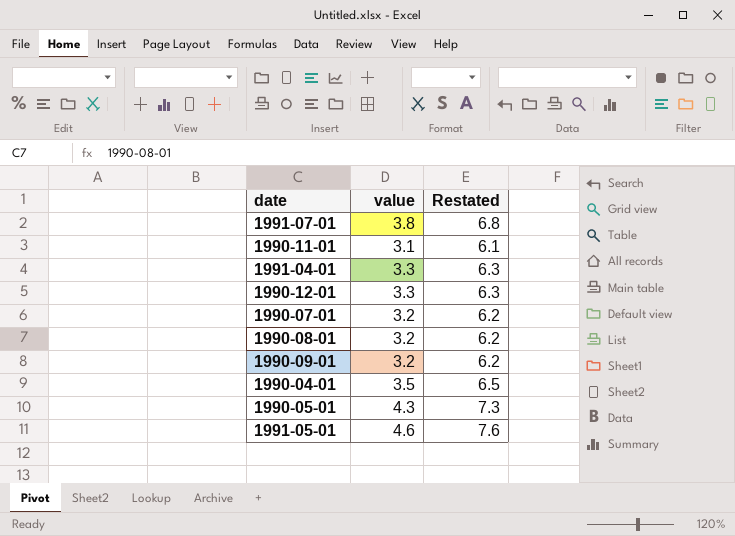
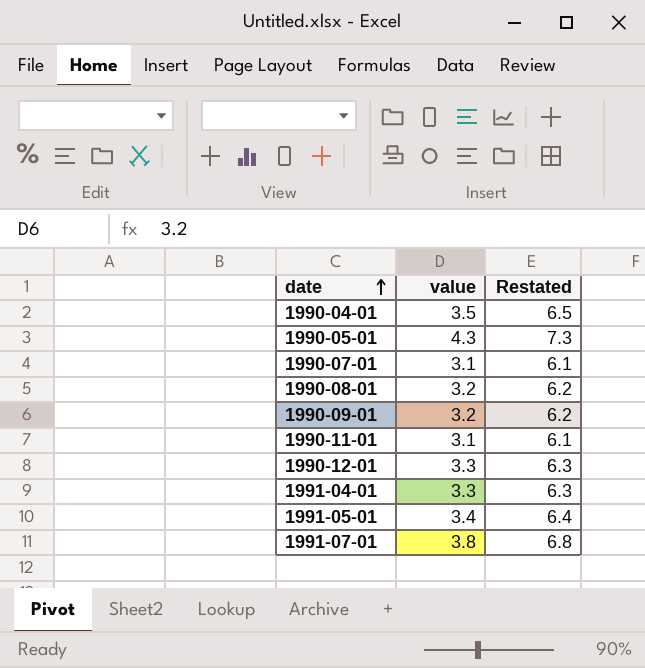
row order: none -> date ascending
1990-07-01 | value: 3.2 -> 3.1
1990-07-01 | Restated: 6.2 -> 6.1
1991-05-01 | value: 4.6 -> 3.4
1991-05-01 | Restated: 7.6 -> 6.4

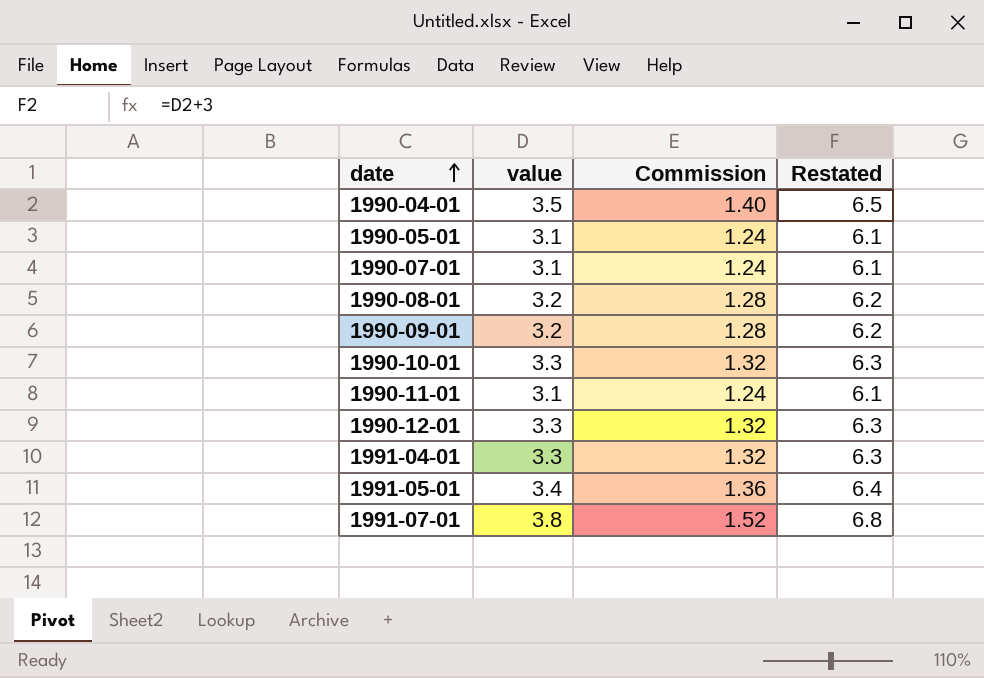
column Commission | formula: none -> [value] * 0.4
1990-05-01 | value: 4.3 -> 3.1
1990-05-01 | Restated: 7.3 -> 6.1
row 1990-10-01: none -> 3.3 | 1.32 | 6.3

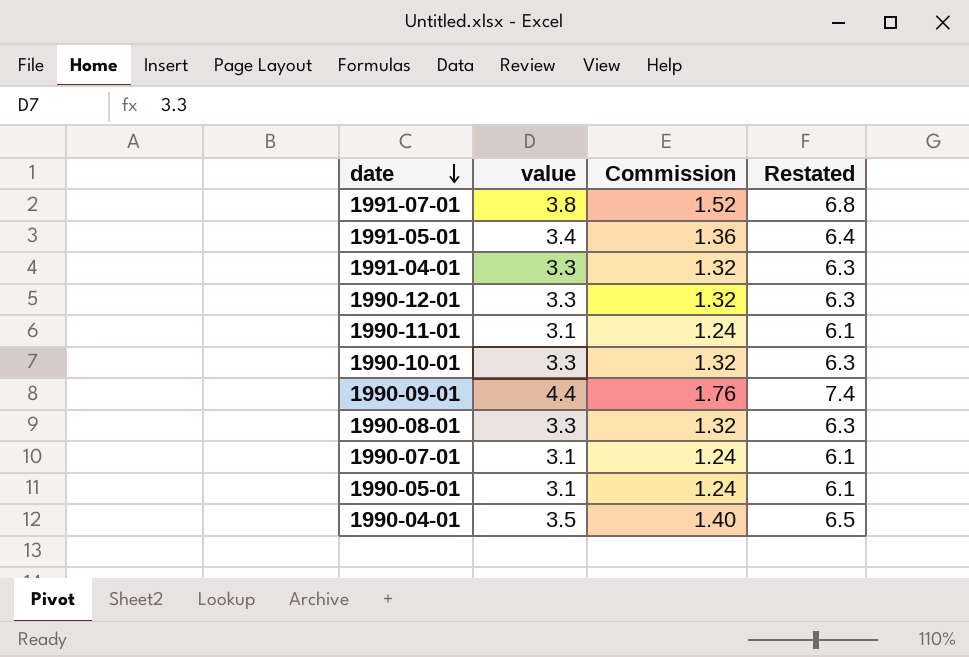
row order: date ascending -> date descending
1990-09-01 | value: 3.2 -> 4.4
1990-09-01 | Commission: 1.28 -> 1.76
1990-09-01 | Restated: 6.2 -> 7.4
1990-08-01 | value: 3.2 -> 3.3
1990-08-01 | Commission: 1.28 -> 1.32
1990-08-01 | Restated: 6.2 -> 6.3

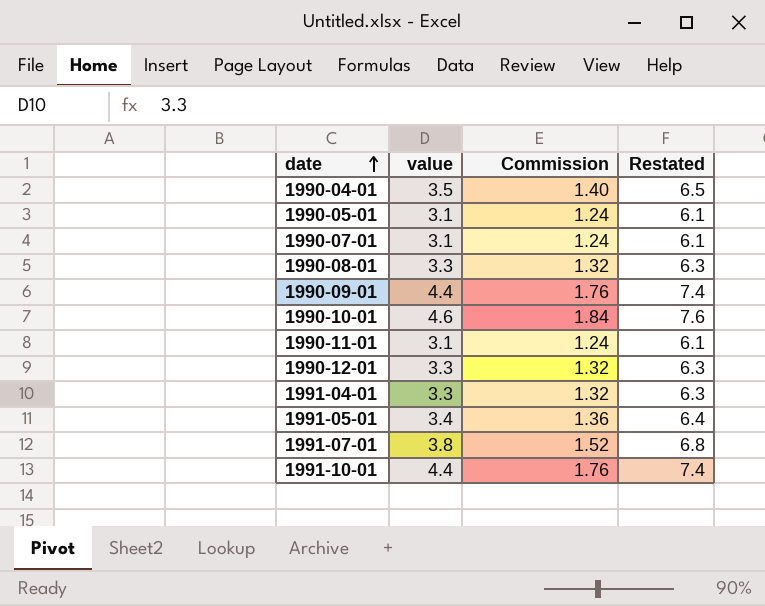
row order: date descending -> date ascending
1990-10-01 | value: 3.3 -> 4.6
1990-10-01 | Commission: 1.32 -> 1.84
1990-10-01 | Restated: 6.3 -> 7.6
row 1991-10-01: none -> 4.4 | 1.76 | 7.4

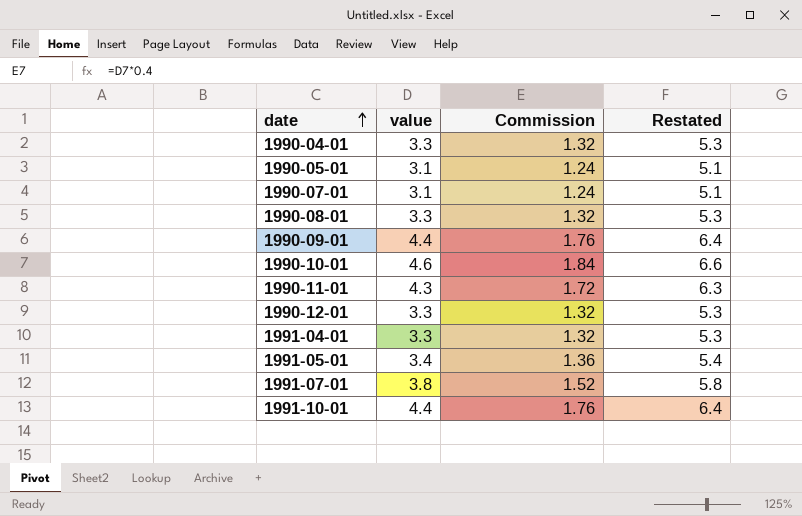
column Restated | formula: [value] + 3 -> [value] + 2
1990-04-01 | value: 3.5 -> 3.3
1990-04-01 | Commission: 1.40 -> 1.32
1990-11-01 | value: 3.1 -> 4.3
1990-11-01 | Commission: 1.24 -> 1.72

